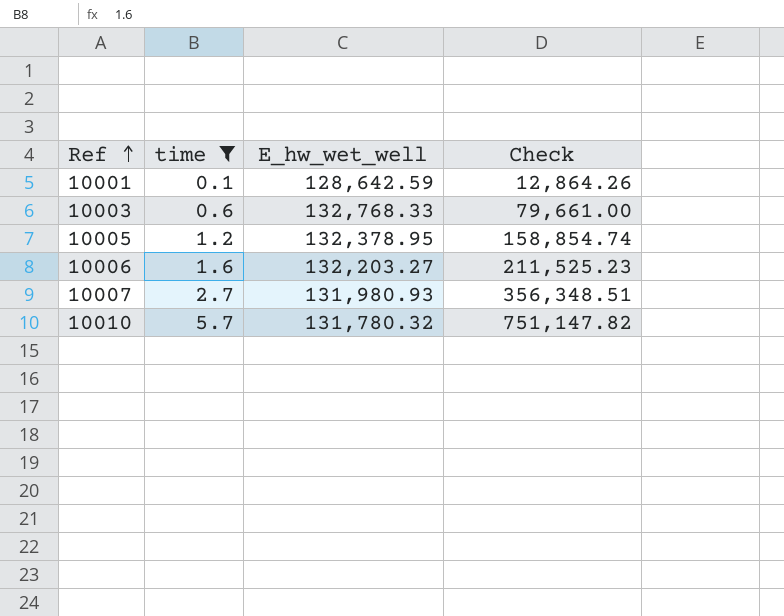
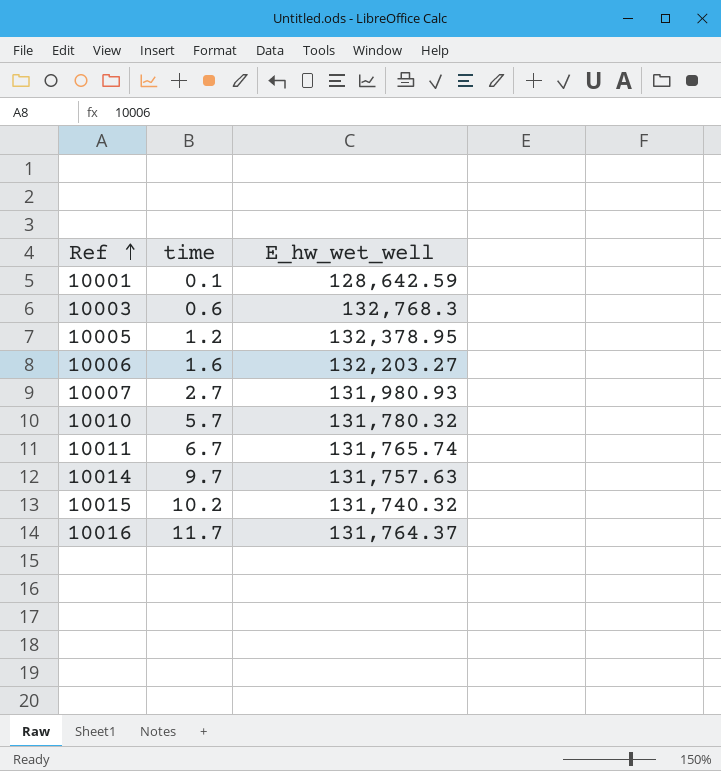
filter: time <= 5.7 -> none
column Check | formula: [time] * [E_hw_wet_well] -> none
10003 | E_hw_wet_well: 132,768.33 -> 132,768.3

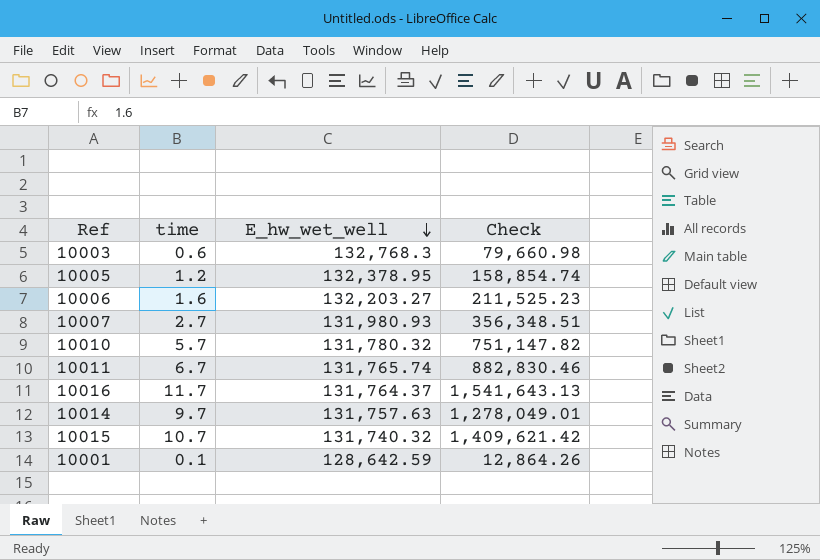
row order: Ref ascending -> E_hw_wet_well descending
column Check | formula: none -> [time] * [E_hw_wet_well]
10015 | time: 10.2 -> 10.7

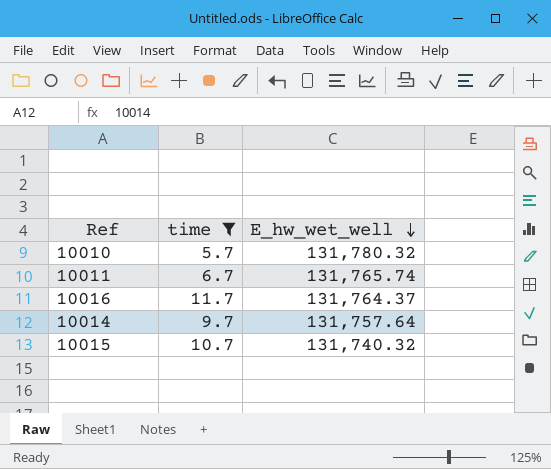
filter: none -> time >= 5.7
column Check | formula: [time] * [E_hw_wet_well] -> none
10014 | E_hw_wet_well: 131,757.63 -> 131,757.64

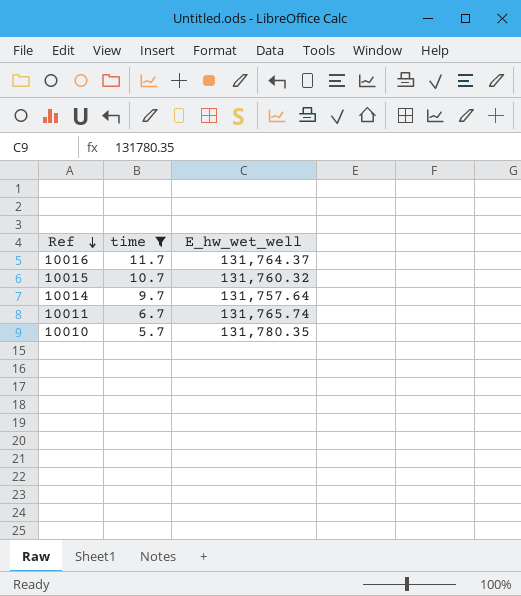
row order: E_hw_wet_well descending -> Ref descending
10015 | E_hw_wet_well: 131,740.32 -> 131,760.32
10010 | E_hw_wet_well: 131,780.32 -> 131,780.35

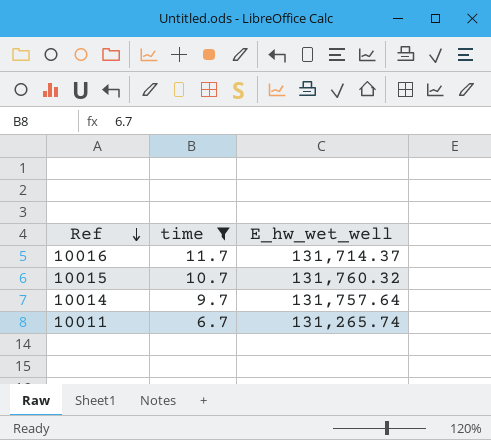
row 10010: 5.7 | 131,780.35 -> none
10016 | E_hw_wet_well: 131,764.37 -> 131,714.37
10011 | E_hw_wet_well: 131,765.74 -> 131,265.74

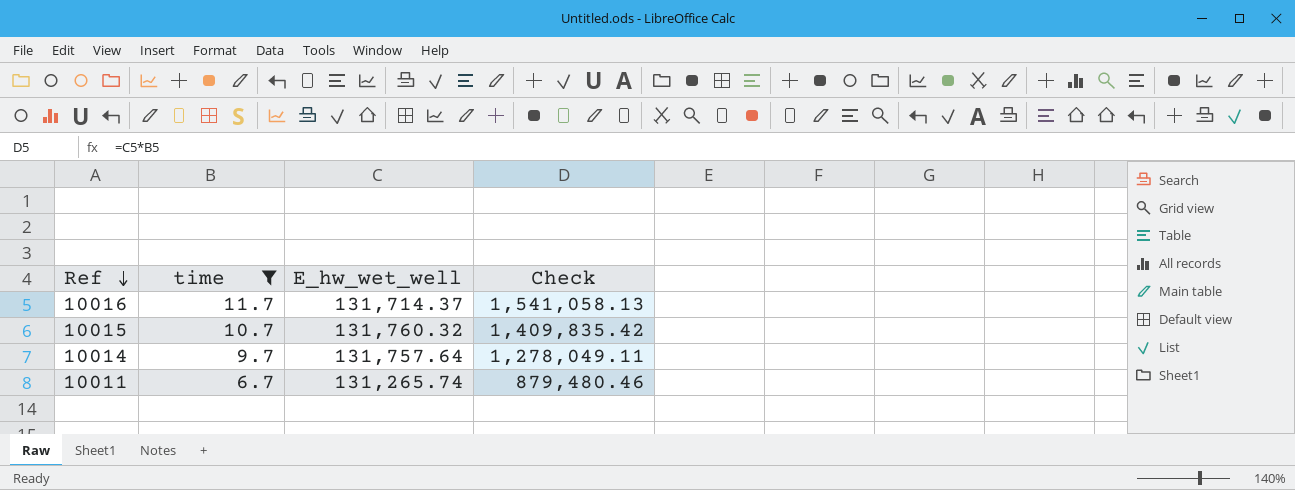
column Check | formula: none -> [time] * [E_hw_wet_well]

